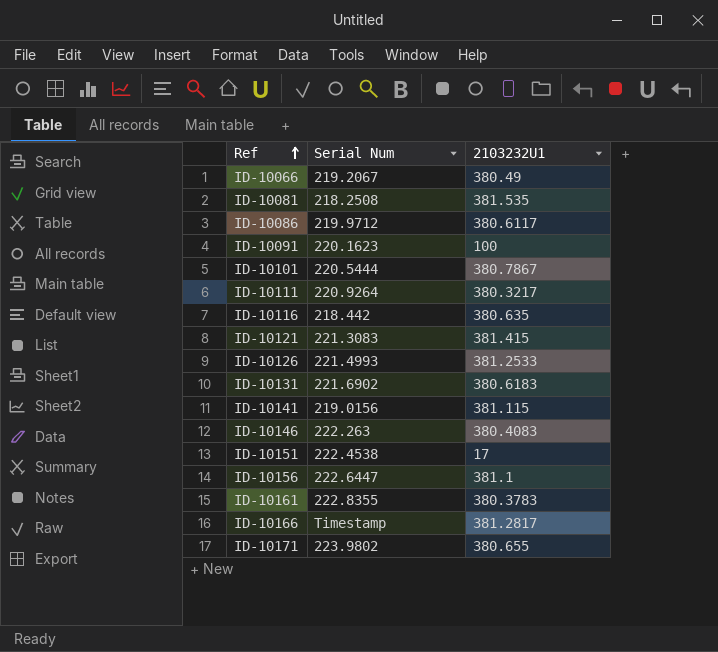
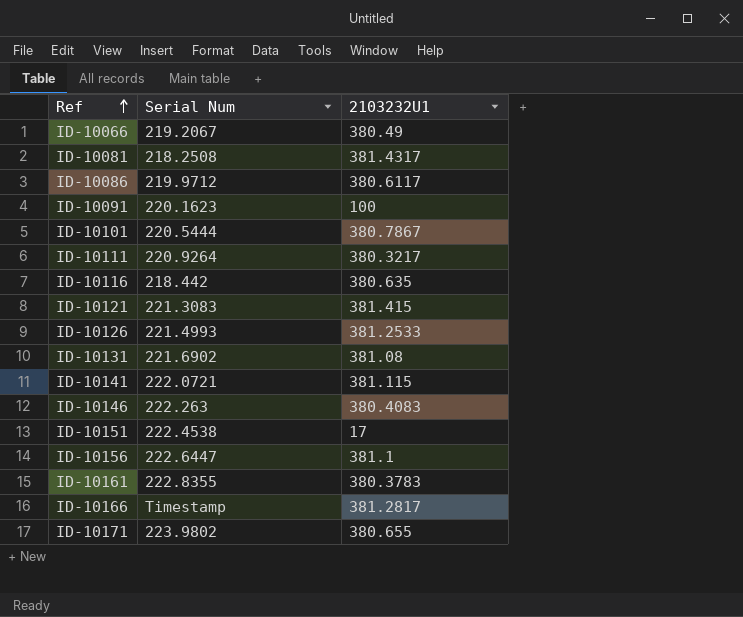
ID-10081 | 2103232U1: 381.535 -> 381.4317
ID-10131 | 2103232U1: 380.6183 -> 381.08
ID-10141 | Serial Num: 219.0156 -> 222.0721

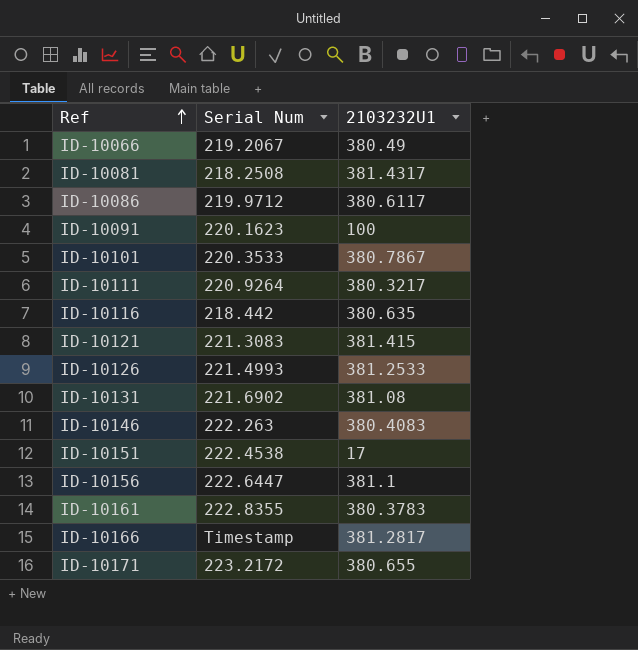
row ID-10141: 222.0721 | 381.115 -> none
ID-10101 | Serial Num: 220.5444 -> 220.3533
ID-10171 | Serial Num: 223.9802 -> 223.2172

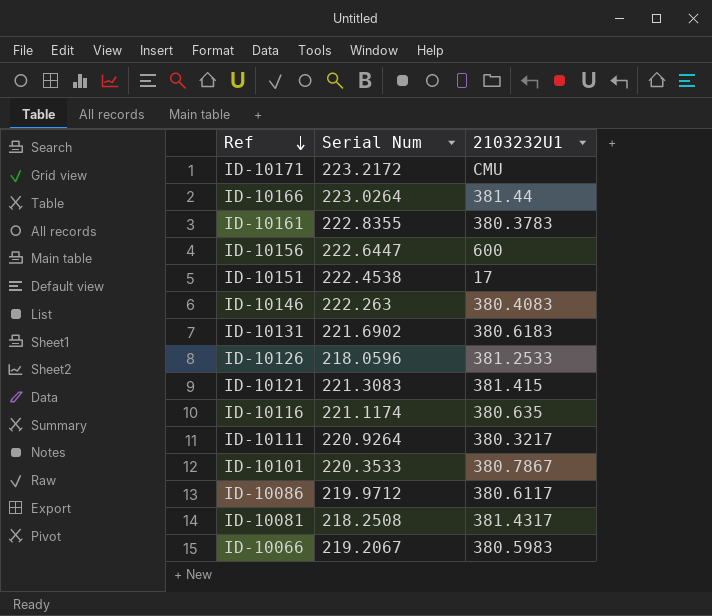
row order: Ref ascending -> Ref descending
row ID-10091: 220.1623 | 100 -> none
ID-10171 | 2103232U1: 380.655 -> CMU
ID-10166 | Serial Num: Timestamp -> 223.0264
ID-10166 | 2103232U1: 381.2817 -> 381.44
ID-10156 | 2103232U1: 381.1 -> 600
ID-10131 | 2103232U1: 381.08 -> 380.6183
ID-10126 | Serial Num: 221.4993 -> 218.0596
ID-10116 | Serial Num: 218.442 -> 221.1174
ID-10066 | 2103232U1: 380.49 -> 380.5983

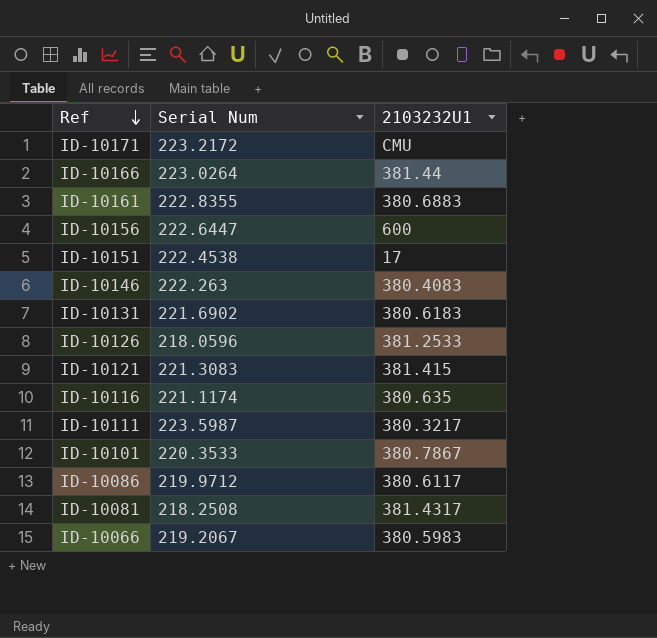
ID-10161 | 2103232U1: 380.3783 -> 380.6883
ID-10111 | Serial Num: 220.9264 -> 223.5987

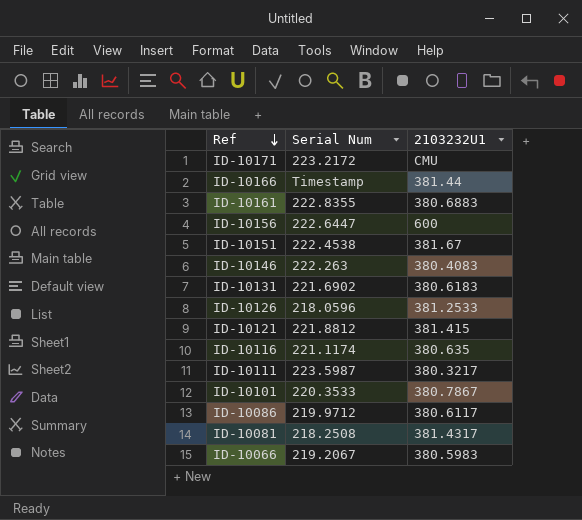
ID-10166 | Serial Num: 223.0264 -> Timestamp
ID-10151 | 2103232U1: 17 -> 381.67
ID-10121 | Serial Num: 221.3083 -> 221.8812

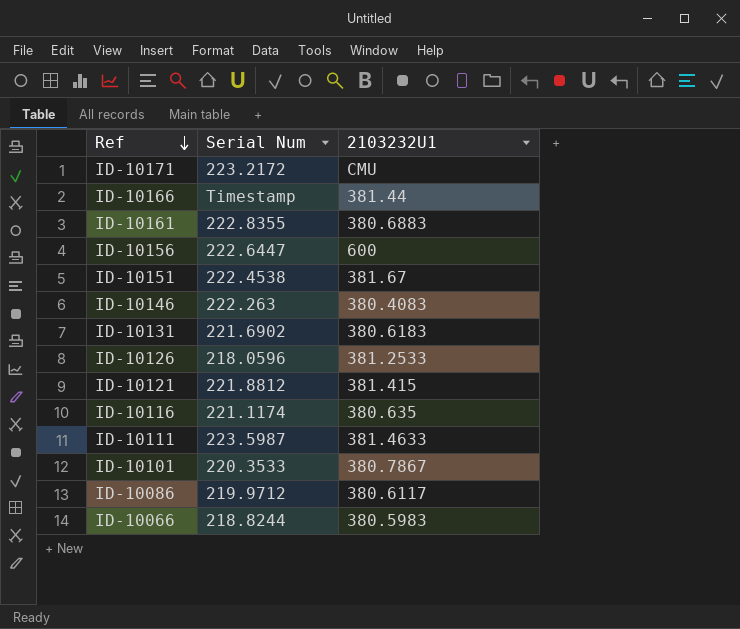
row ID-10081: 218.2508 | 381.4317 -> none
ID-10111 | 2103232U1: 380.3217 -> 381.4633
ID-10066 | Serial Num: 219.2067 -> 218.8244

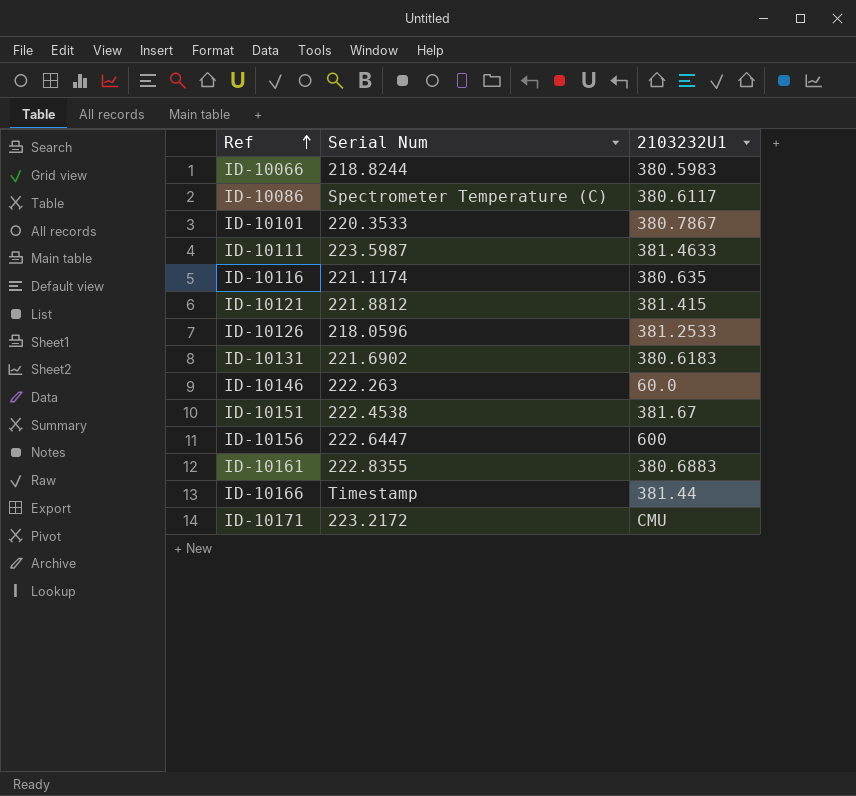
row order: Ref descending -> Ref ascending
ID-10086 | Serial Num: 219.9712 -> Spectrometer Temperature (C)
ID-10146 | 2103232U1: 380.4083 -> 60.0

